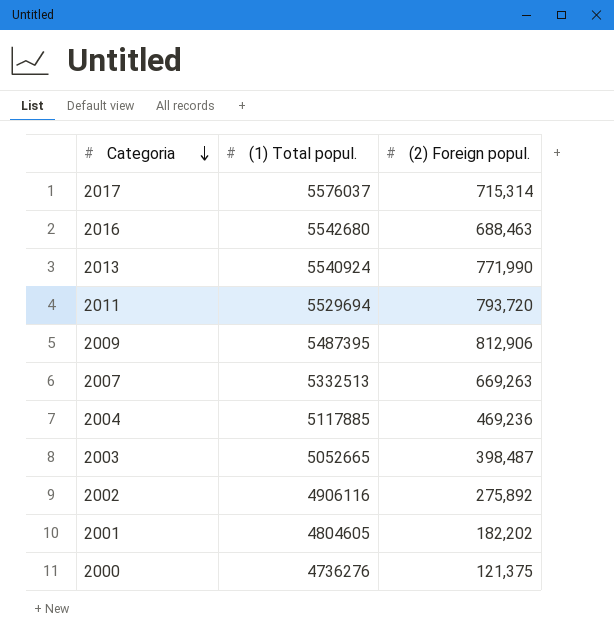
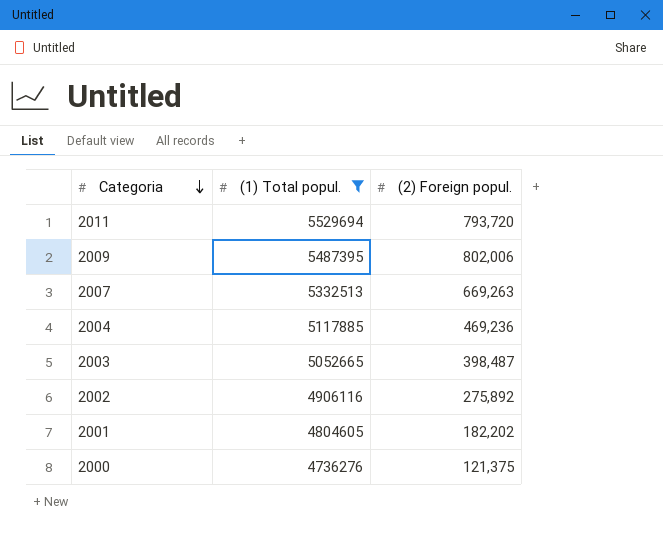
filter: none -> (1) Total popul. <= 5529694
2009 | (2) Foreign popul.: 812,906 -> 802,006

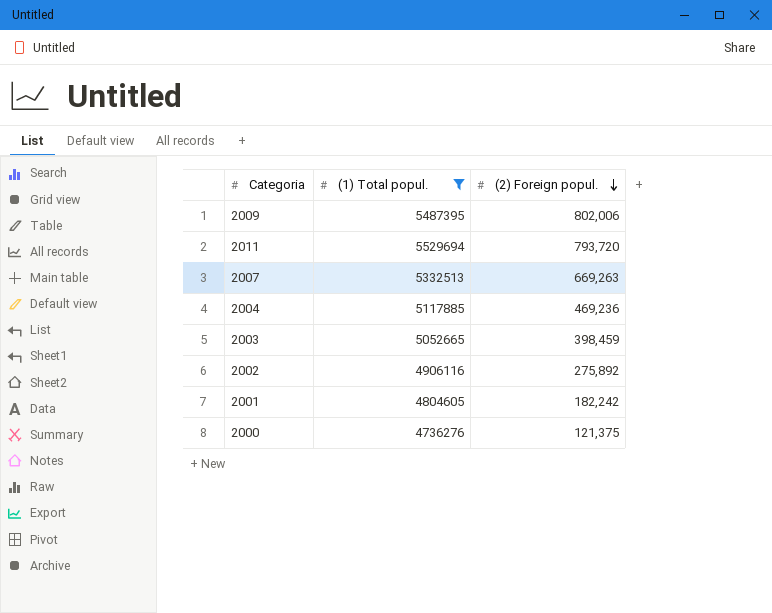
row order: Categoria descending -> (2) Foreign popul. descending
2003 | (2) Foreign popul.: 398,487 -> 398,459
2001 | (2) Foreign popul.: 182,202 -> 182,242

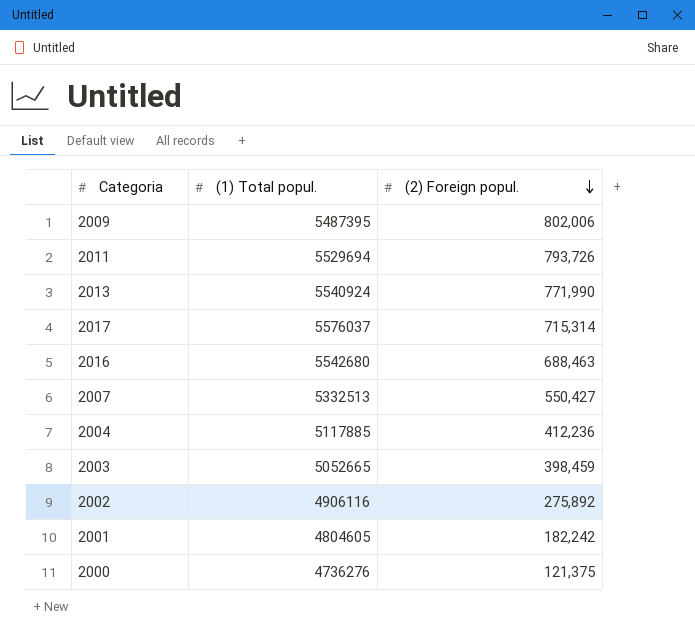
filter: (1) Total popul. <= 5529694 -> none
2011 | (2) Foreign popul.: 793,720 -> 793,726
2007 | (2) Foreign popul.: 669,263 -> 550,427
2004 | (2) Foreign popul.: 469,236 -> 412,236

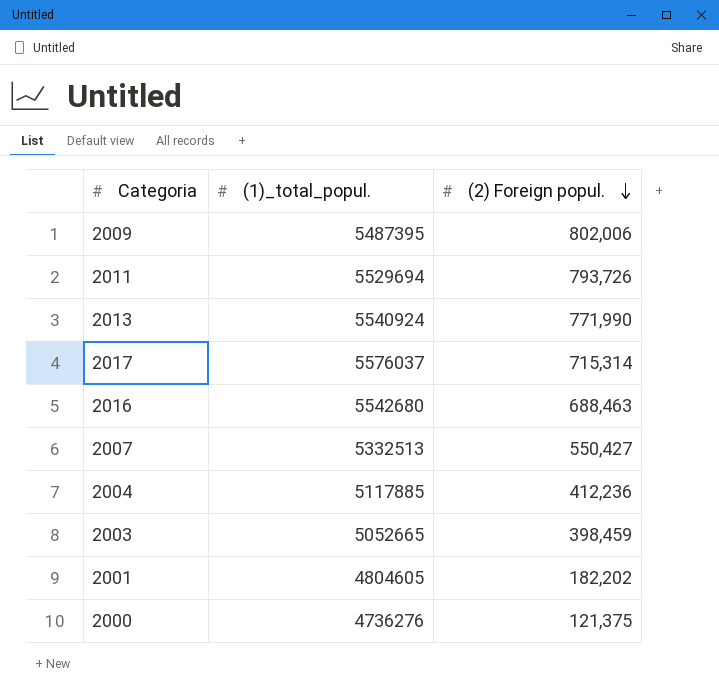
column name: (1) Total popul. -> (1)_total_popul.
row 2002: 4906116 | 275,892 -> none
2001 | (2) Foreign popul.: 182,242 -> 182,202

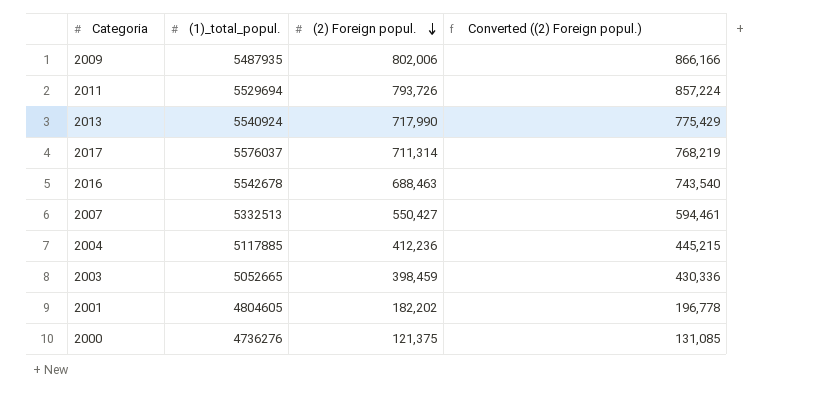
column Converted ((2) Foreign popul.) | formula: none -> [(2) Foreign popul.] * 1.08
2009 | (1)_total_popul.: 5487395 -> 5487935
2013 | (2) Foreign popul.: 771,990 -> 717,990
2017 | (2) Foreign popul.: 715,314 -> 711,314
2016 | (1)_total_popul.: 5542680 -> 5542678

